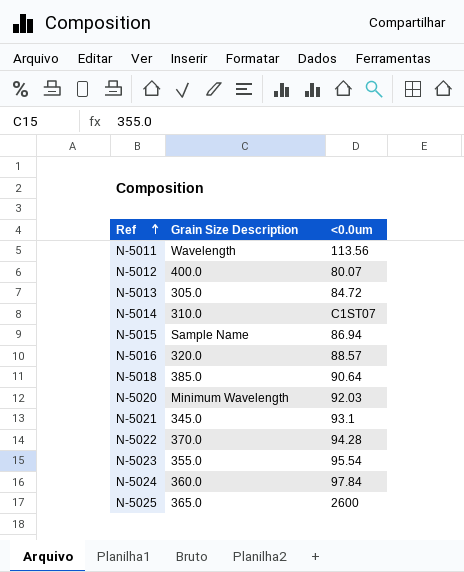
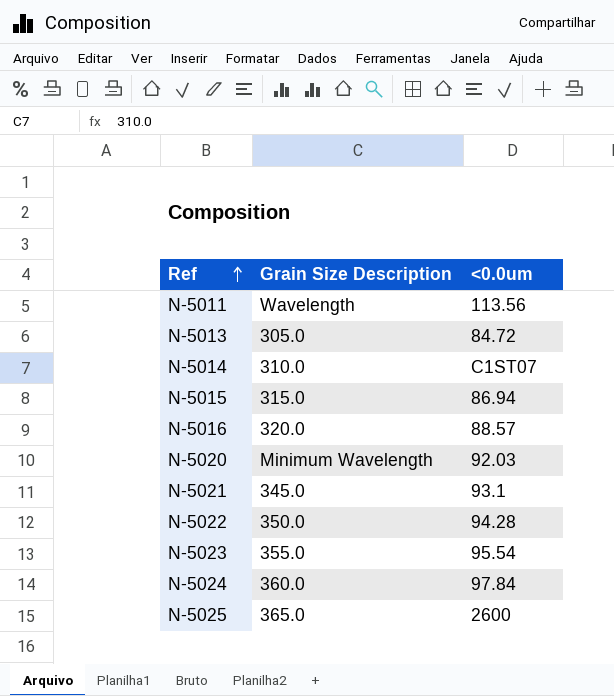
row N-5012: 400.0 | 80.07 -> none
row N-5018: 385.0 | 90.64 -> none
N-5015 | Grain Size Description: Sample Name -> 315.0
N-5022 | Grain Size Description: 370.0 -> 350.0

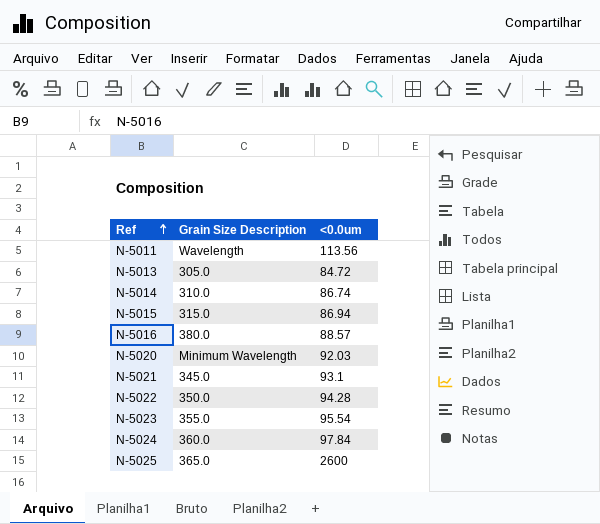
N-5014 | <0.0um: C1ST07 -> 86.74
N-5016 | Grain Size Description: 320.0 -> 380.0

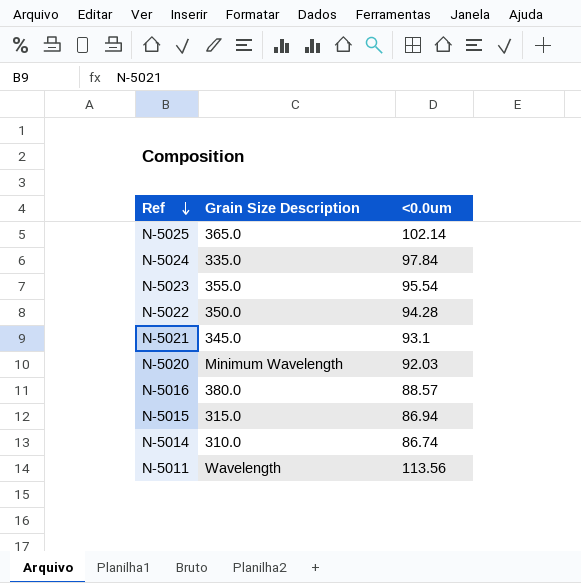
row order: Ref ascending -> Ref descending
row N-5013: 305.0 | 84.72 -> none
N-5025 | <0.0um: 2600 -> 102.14
N-5024 | Grain Size Description: 360.0 -> 335.0

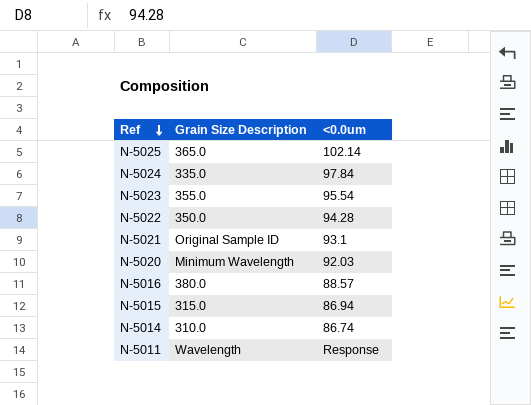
N-5021 | Grain Size Description: 345.0 -> Original Sample ID
N-5011 | <0.0um: 113.56 -> Response

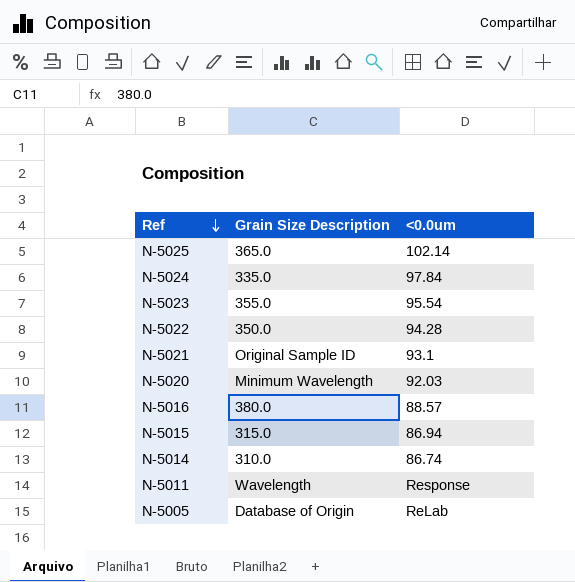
row N-5005: none -> Database of Origin | ReLab

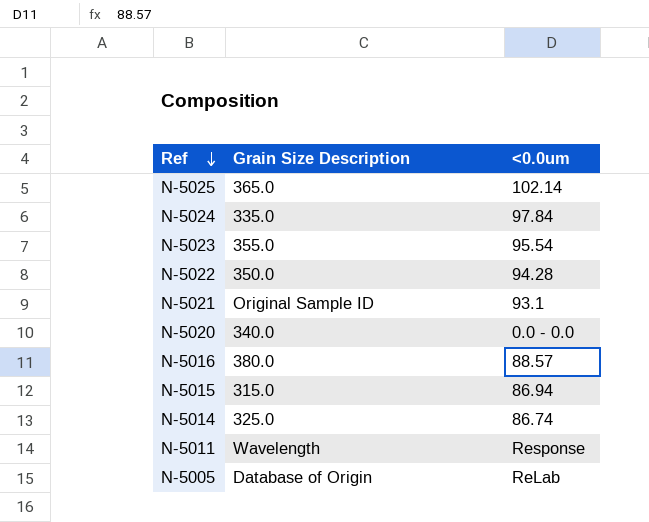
N-5020 | Grain Size Description: Minimum Wavelength -> 340.0
N-5020 | <0.0um: 92.03 -> 0.0 - 0.0
N-5014 | Grain Size Description: 310.0 -> 325.0

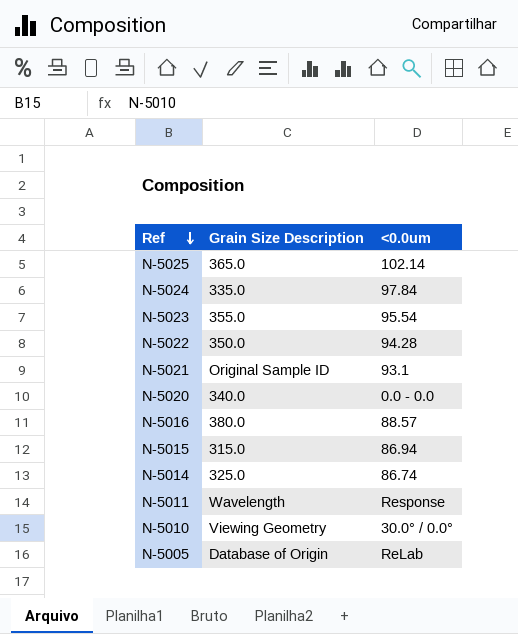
row N-5010: none -> Viewing Geometry | 30.0° / 0.0°

